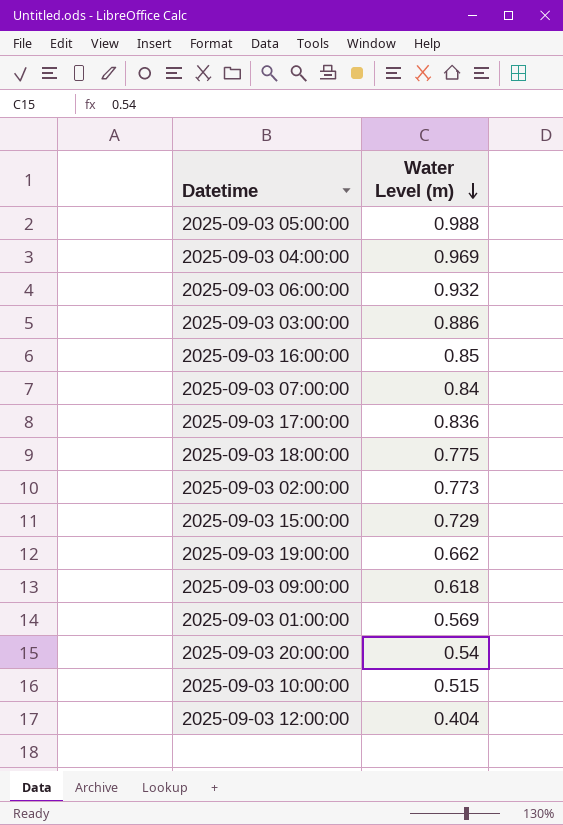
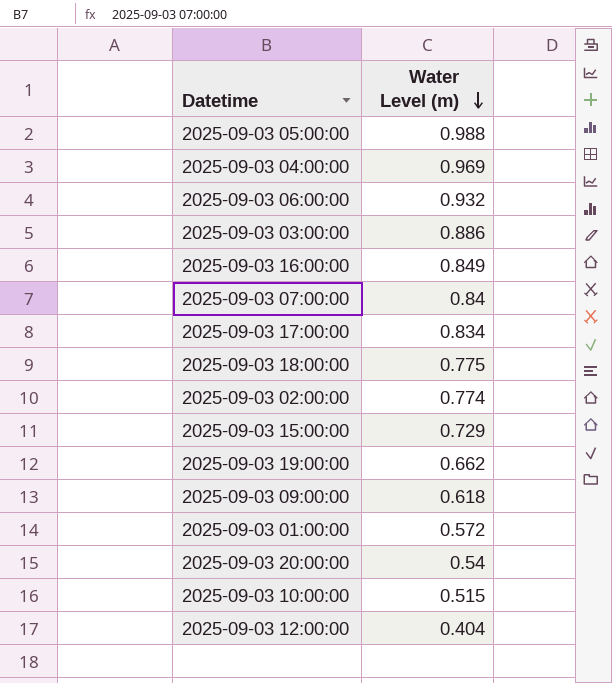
2025-09-03 16:00:00 | Water Level (m): 0.85 -> 0.849
2025-09-03 17:00:00 | Water Level (m): 0.836 -> 0.834
2025-09-03 02:00:00 | Water Level (m): 0.773 -> 0.774
2025-09-03 01:00:00 | Water Level (m): 0.569 -> 0.572

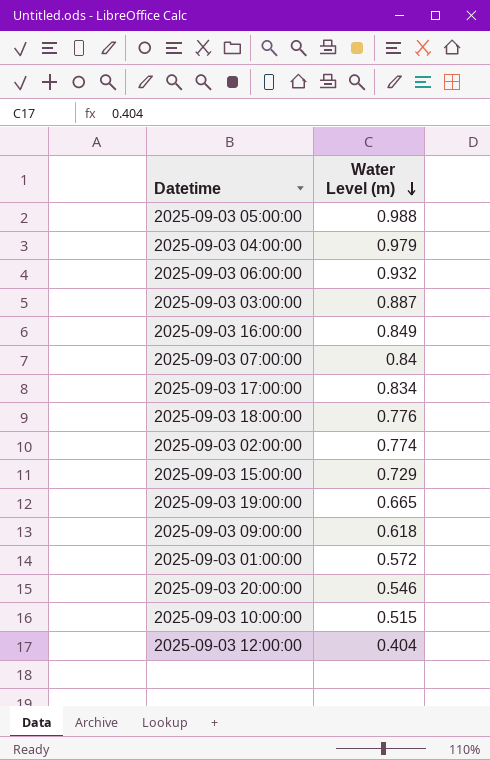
2025-09-03 04:00:00 | Water Level (m): 0.969 -> 0.979
2025-09-03 03:00:00 | Water Level (m): 0.886 -> 0.887
2025-09-03 18:00:00 | Water Level (m): 0.775 -> 0.776
2025-09-03 19:00:00 | Water Level (m): 0.662 -> 0.665
2025-09-03 20:00:00 | Water Level (m): 0.54 -> 0.546

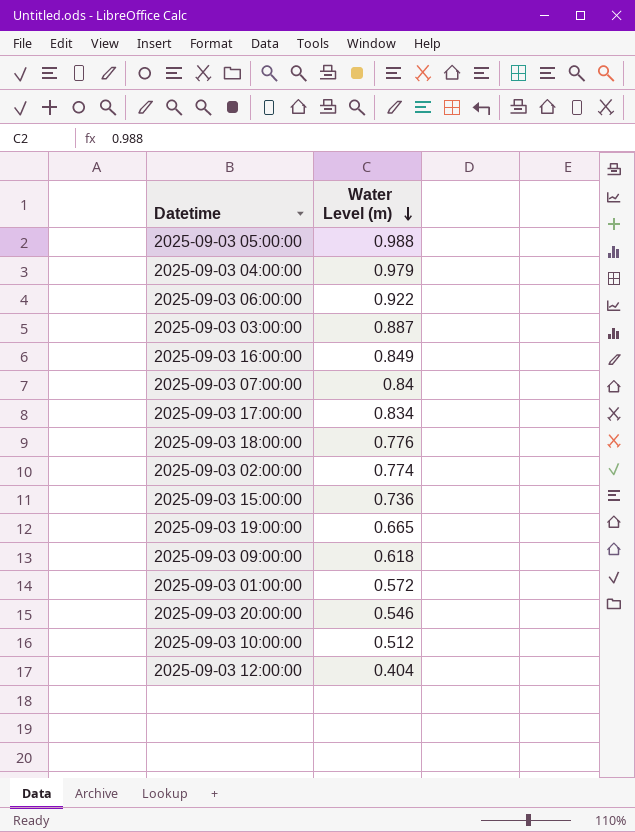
2025-09-03 06:00:00 | Water Level (m): 0.932 -> 0.922
2025-09-03 15:00:00 | Water Level (m): 0.729 -> 0.736
2025-09-03 10:00:00 | Water Level (m): 0.515 -> 0.512

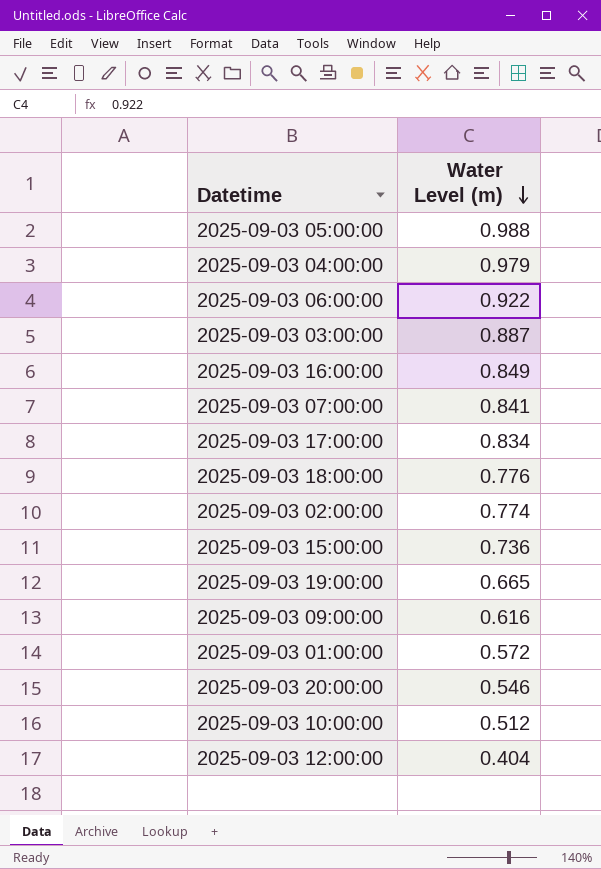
2025-09-03 07:00:00 | Water Level (m): 0.84 -> 0.841
2025-09-03 09:00:00 | Water Level (m): 0.618 -> 0.616

